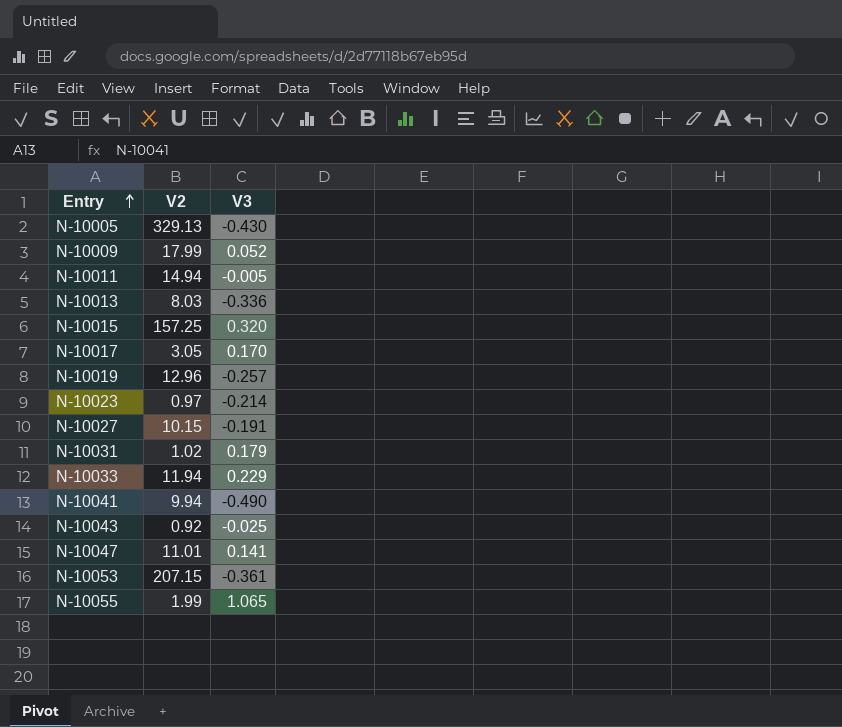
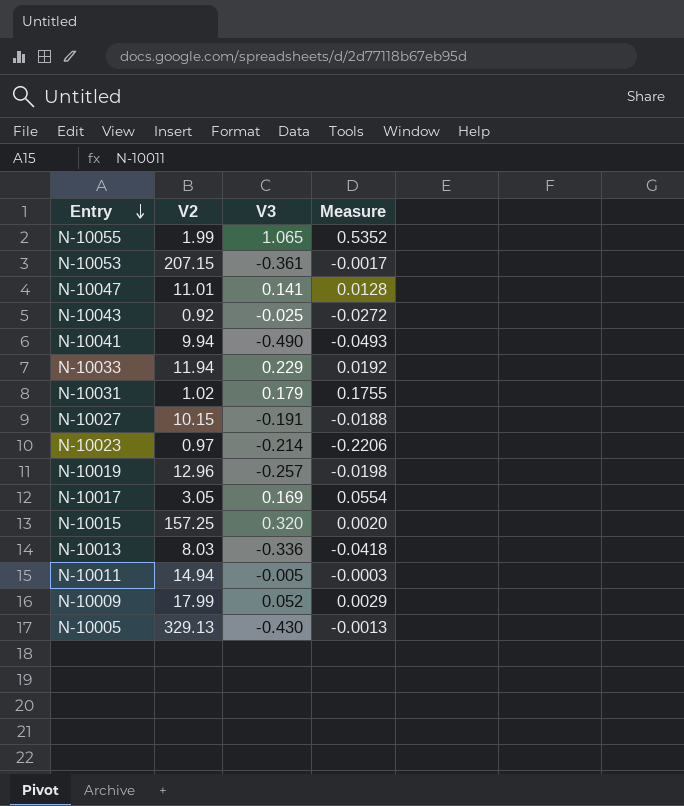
row order: Entry ascending -> Entry descending
column Measure | formula: none -> [V3] / [V2]
N-10017 | V3: 0.170 -> 0.169

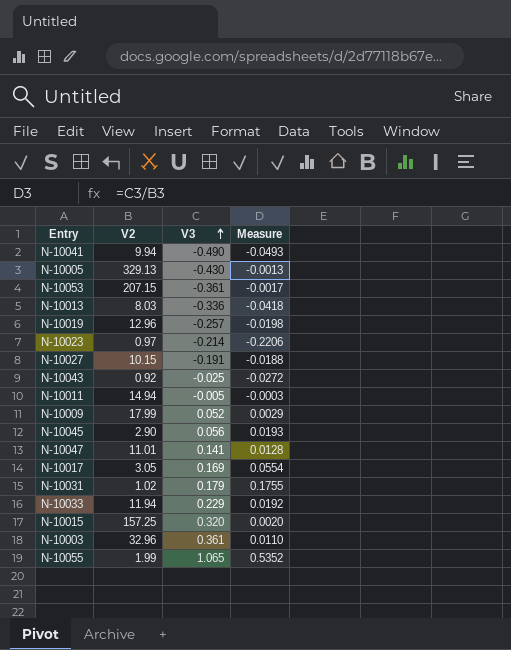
row order: Entry descending -> V3 ascending
row N-10045: none -> 2.90 | 0.056 | 0.0193
row N-10003: none -> 32.96 | 0.361 | 0.0110

